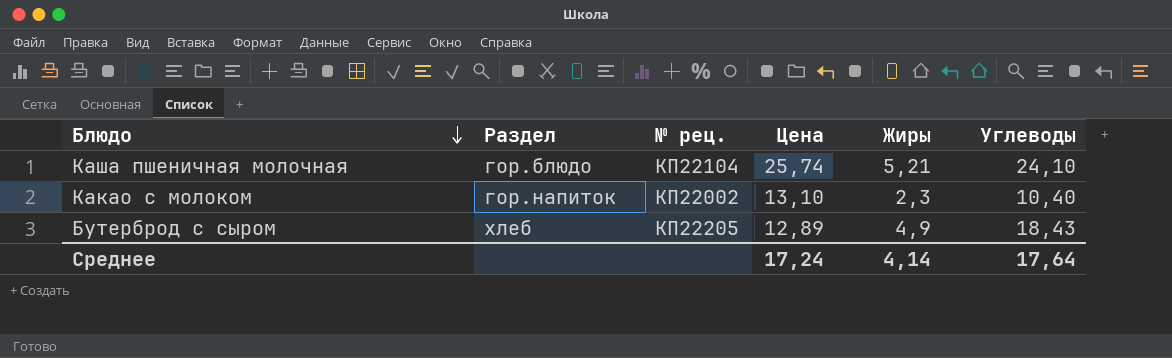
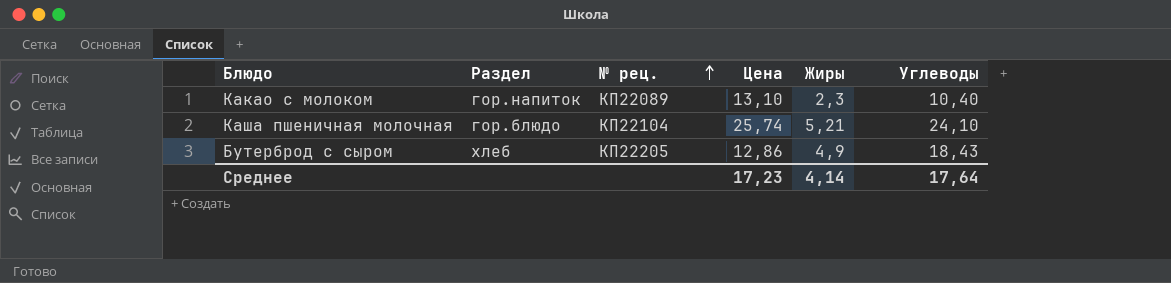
row order: Блюдо descending -> № рец. ascending
Какао с молоком | № рец.: КП22002 -> КП22089
Бутерброд с сыром | Цена: 12,89 -> 12,86
Среднее | Цена: 17,24 -> 17,23

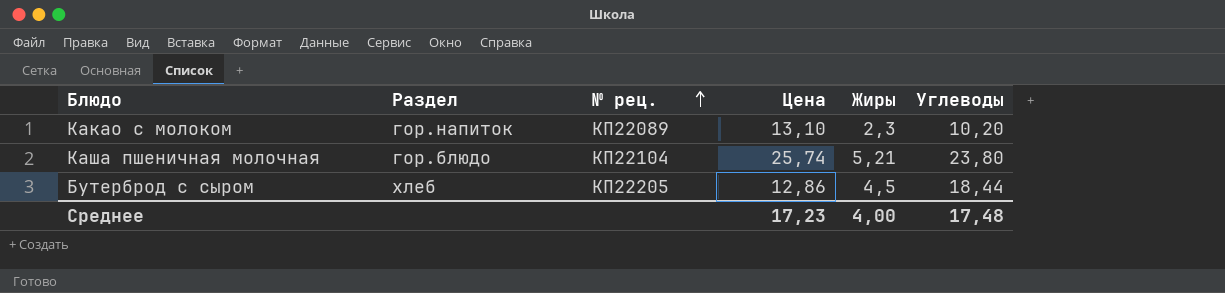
Какао с молоком | Углеводы: 10,40 -> 10,20
Каша пшеничная молочная | Углеводы: 24,10 -> 23,80
Бутерброд с сыром | Жиры: 4,9 -> 4,5
Бутерброд с сыром | Углеводы: 18,43 -> 18,44
Среднее | Жиры: 4,14 -> 4,00
Среднее | Углеводы: 17,64 -> 17,48

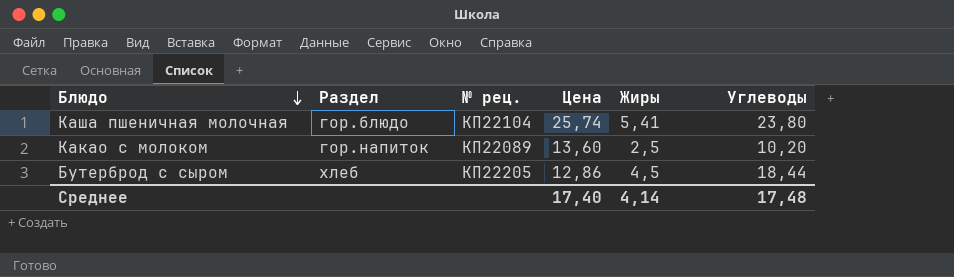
row order: № рец. ascending -> Блюдо descending
Каша пшеничная молочная | Жиры: 5,21 -> 5,41
Какао с молоком | Цена: 13,10 -> 13,60
Какао с молоком | Жиры: 2,3 -> 2,5
Среднее | Цена: 17,23 -> 17,40
Среднее | Жиры: 4,00 -> 4,14

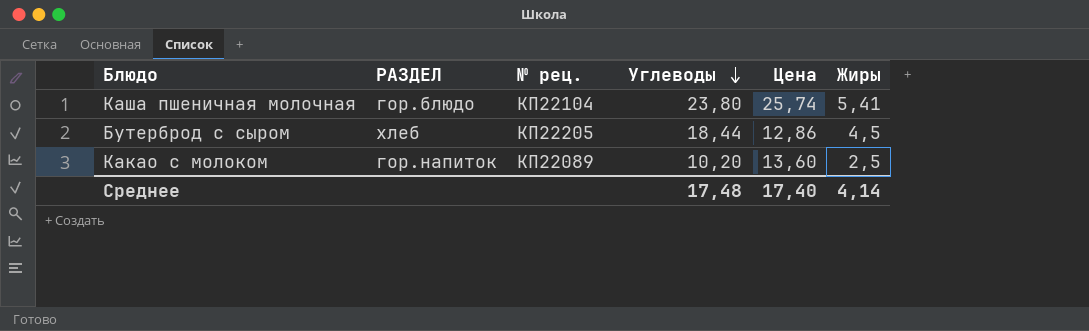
row order: Блюдо descending -> Углеводы descending
column name: Раздел -> РАЗДЕЛ
column Углеводы | position: 6 -> 4

